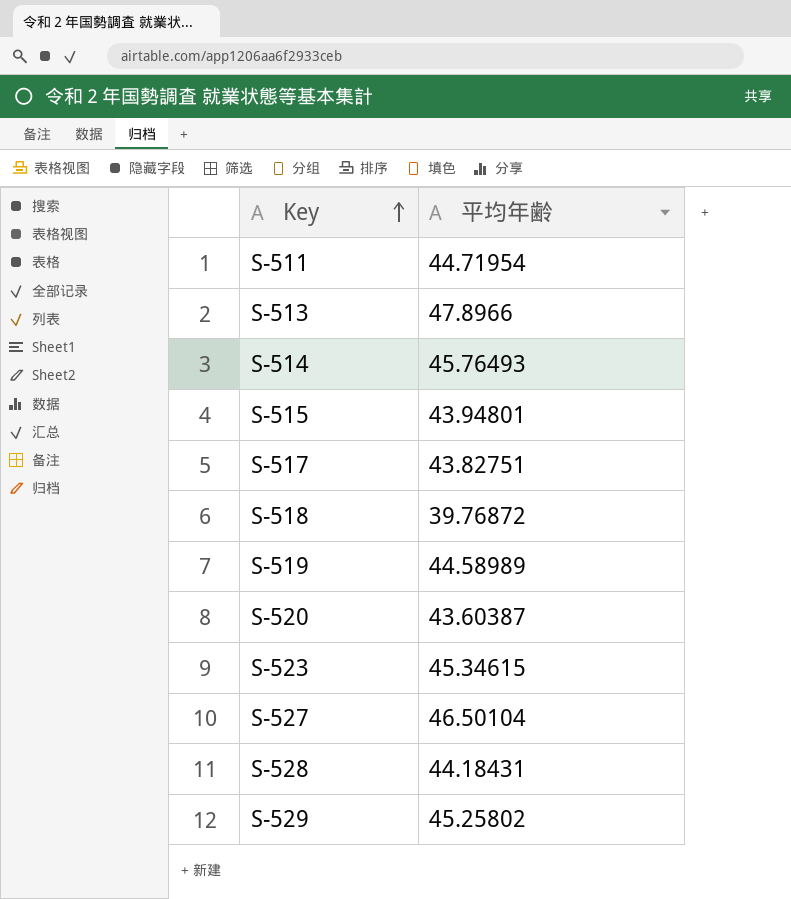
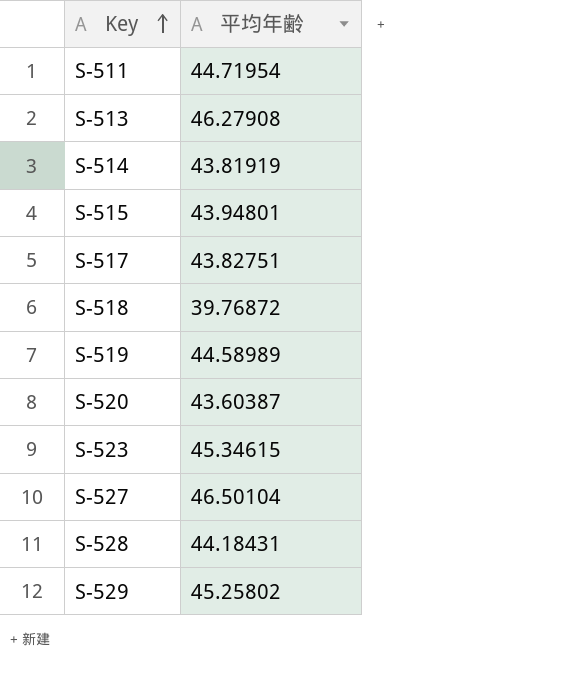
S-513 | 平均年齢: 47.8966 -> 46.27908
S-514 | 平均年齢: 45.76493 -> 43.81919

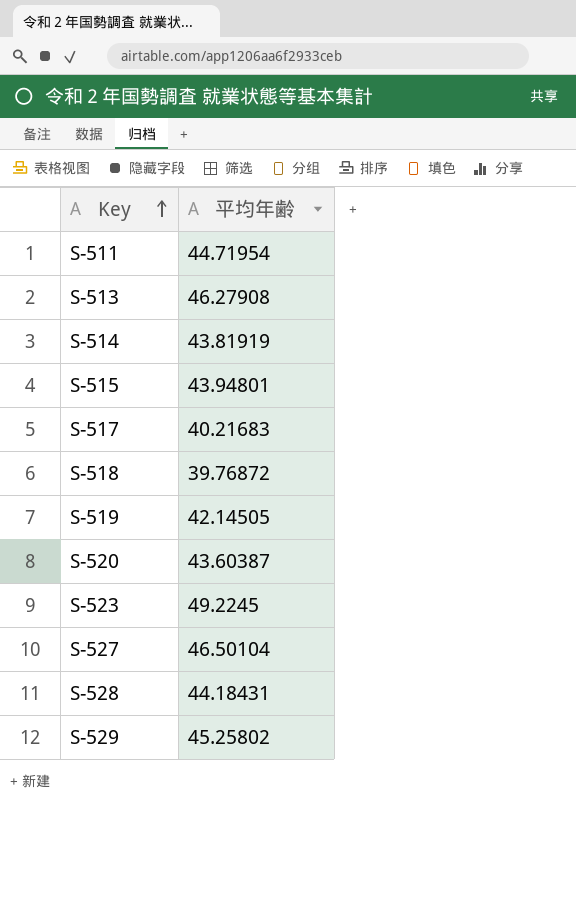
S-517 | 平均年齢: 43.82751 -> 40.21683
S-519 | 平均年齢: 44.58989 -> 42.14505
S-523 | 平均年齢: 45.34615 -> 49.2245

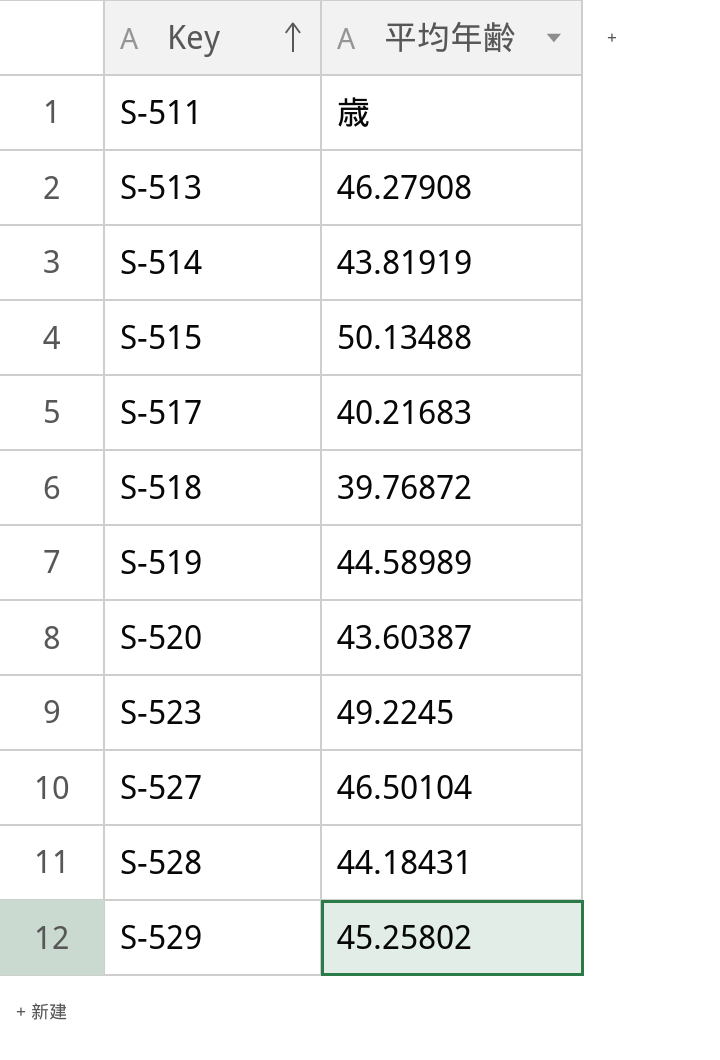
S-511 | 平均年齢: 44.71954 -> 歳
S-515 | 平均年齢: 43.94801 -> 50.13488
S-519 | 平均年齢: 42.14505 -> 44.58989

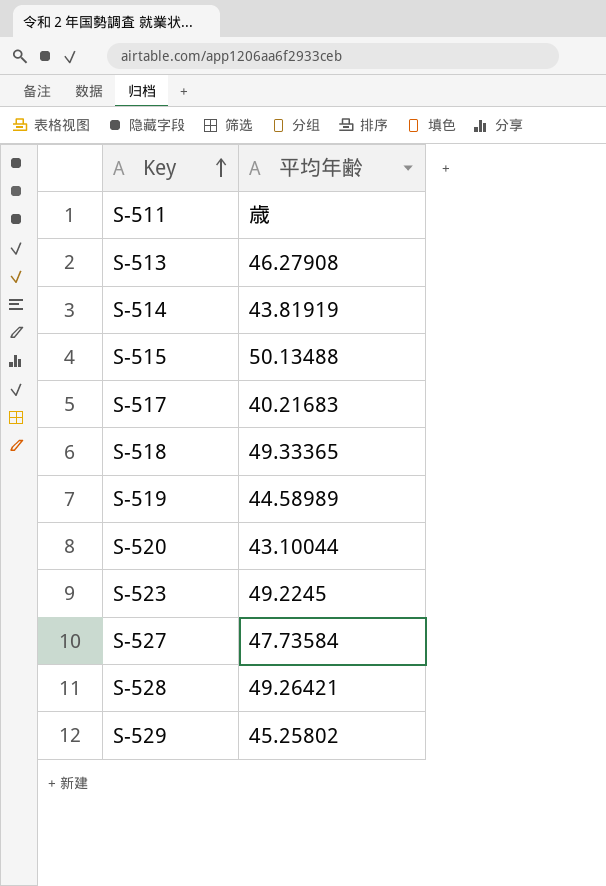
S-518 | 平均年齢: 39.76872 -> 49.33365
S-520 | 平均年齢: 43.60387 -> 43.10044
S-527 | 平均年齢: 46.50104 -> 47.73584
S-528 | 平均年齢: 44.18431 -> 49.26421

